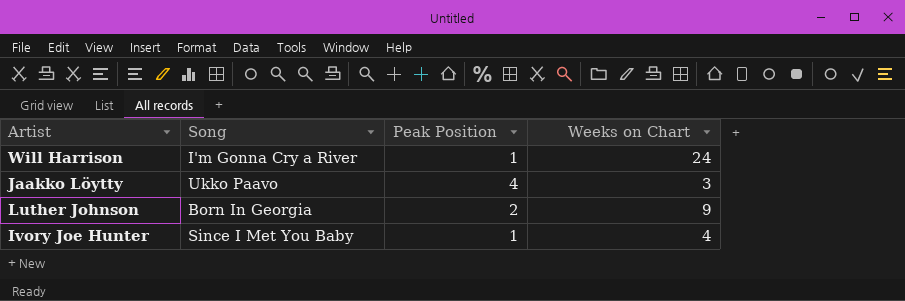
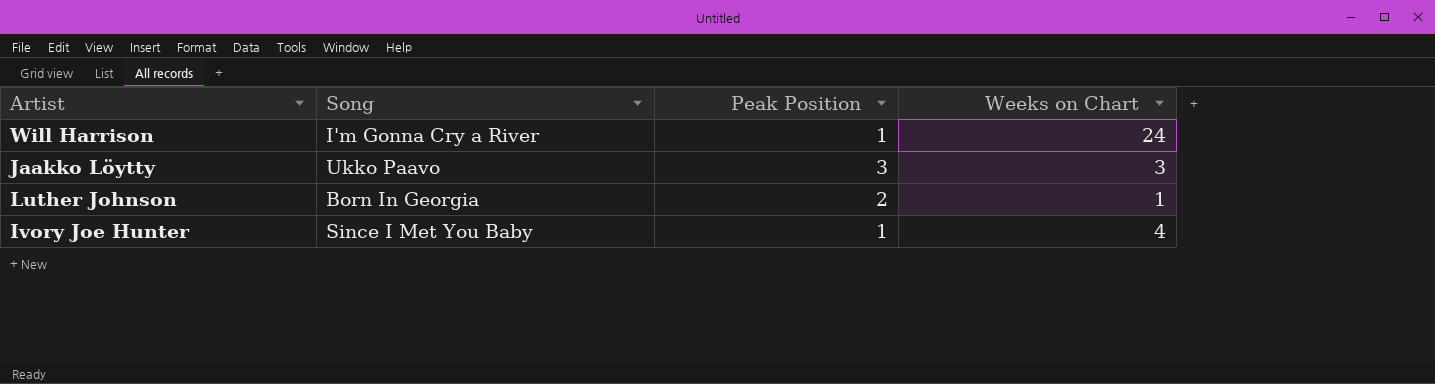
Jaakko Löytty | Peak Position: 4 -> 3
Luther Johnson | Weeks on Chart: 9 -> 1

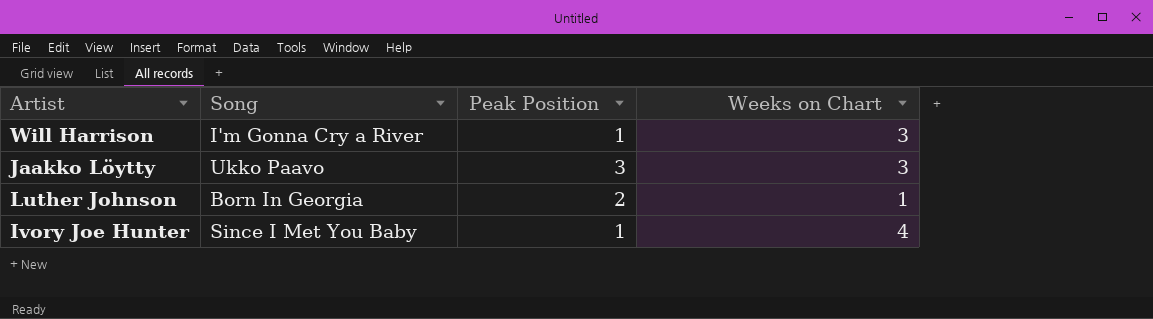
Will Harrison | Weeks on Chart: 24 -> 3

